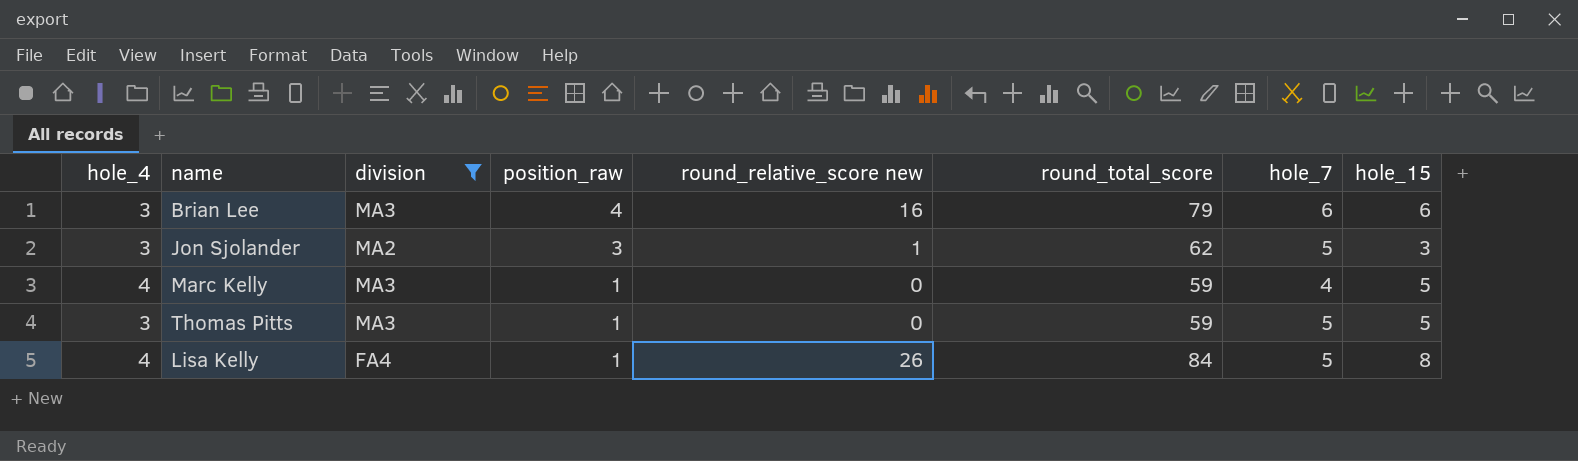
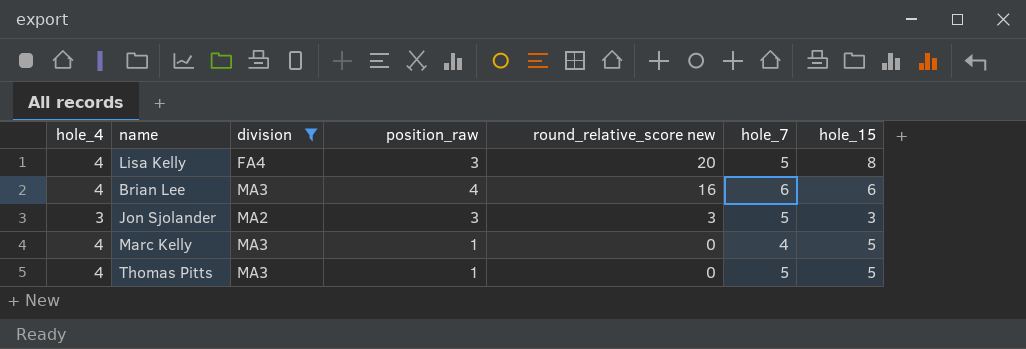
row order: position_raw descending -> round_relative_score new descending
column round_total_score | position: 6 -> none
Lisa Kelly | position_raw: 1 -> 3
Lisa Kelly | round_relative_score new: 26 -> 20
Brian Lee | hole_4: 3 -> 4
Jon Sjolander | round_relative_score new: 1 -> 3
Thomas Pitts | hole_4: 3 -> 4

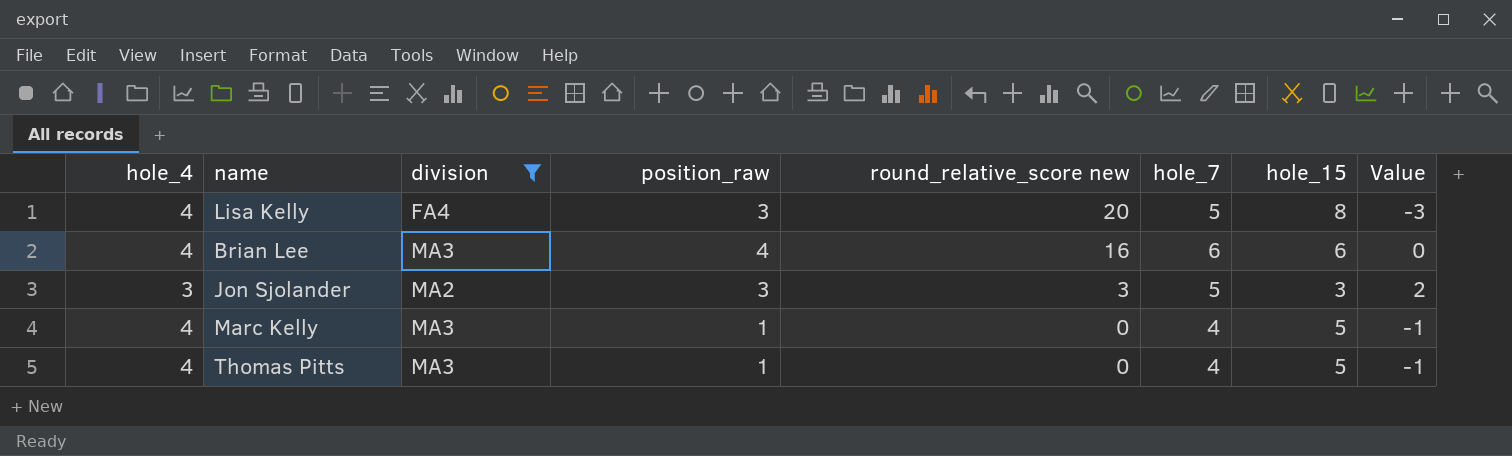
column Value | formula: none -> [hole_7] - [hole_15]
Thomas Pitts | hole_7: 5 -> 4

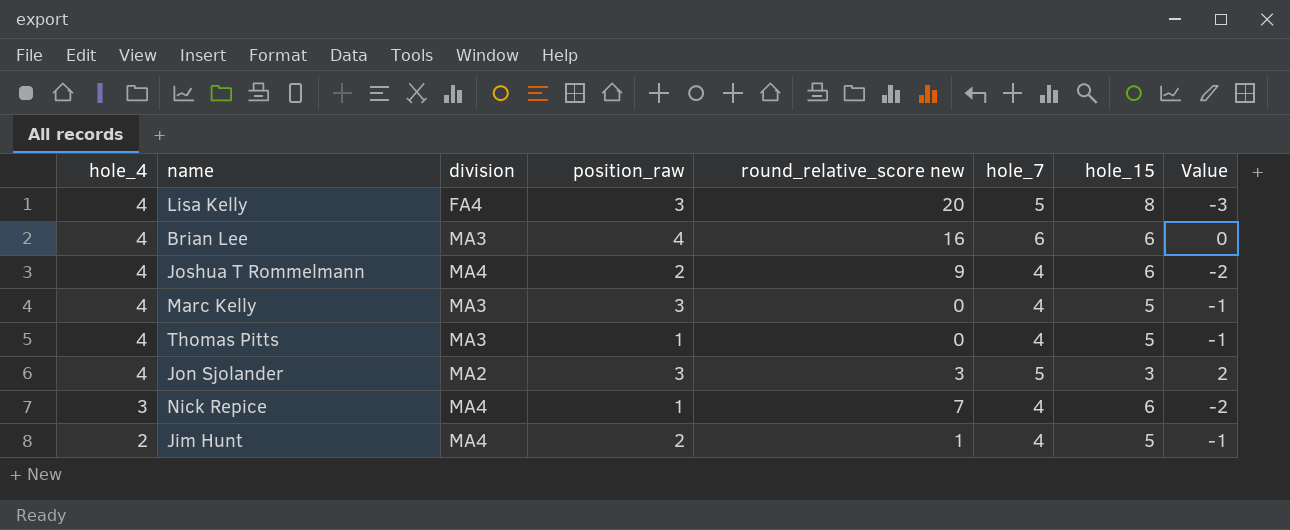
filter: division != MA4 -> none
row order: round_relative_score new descending -> hole_4 descending
Marc Kelly | position_raw: 1 -> 3
Jon Sjolander | hole_4: 3 -> 4

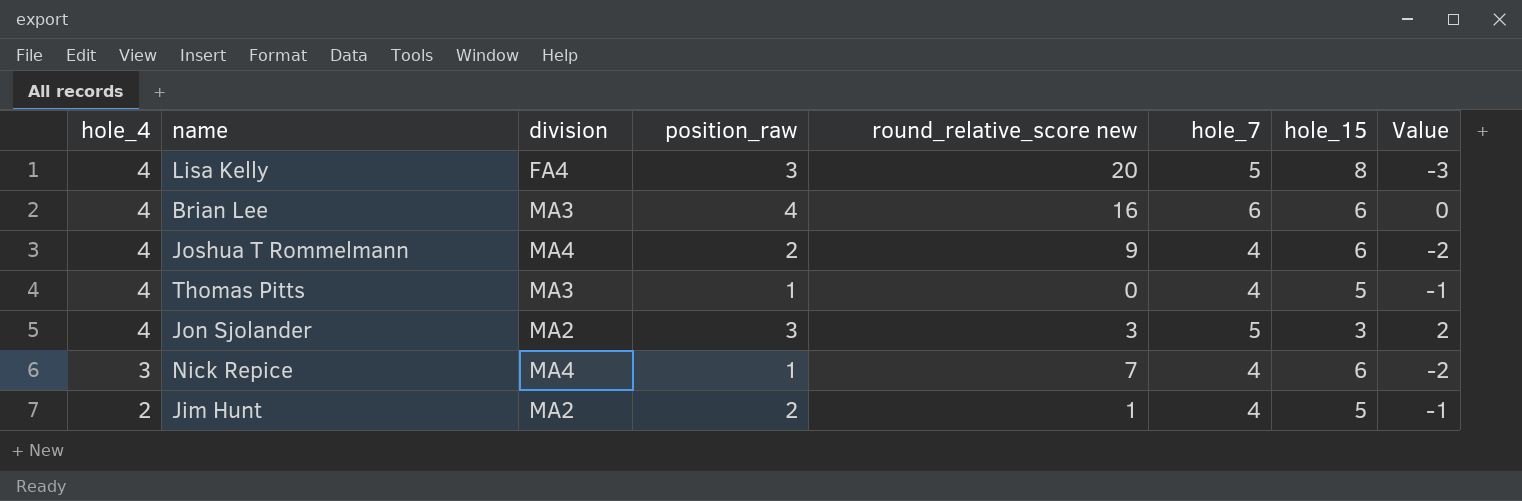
row Marc Kelly: 4 | MA3 | 3 | 0 | 4 | 5 | -1 -> none
Jim Hunt | division: MA4 -> MA2

